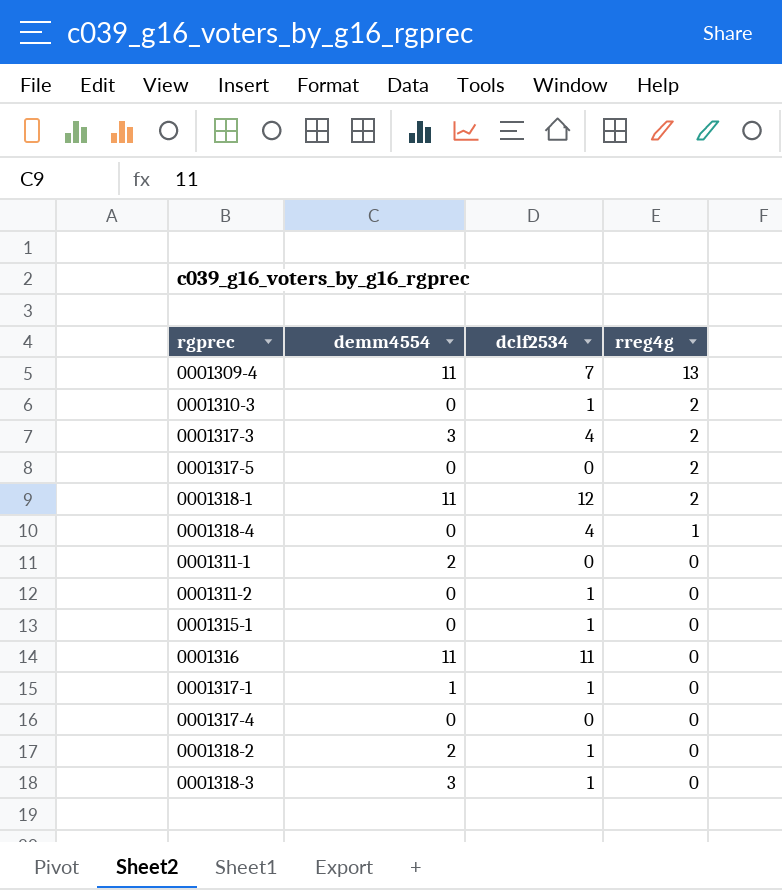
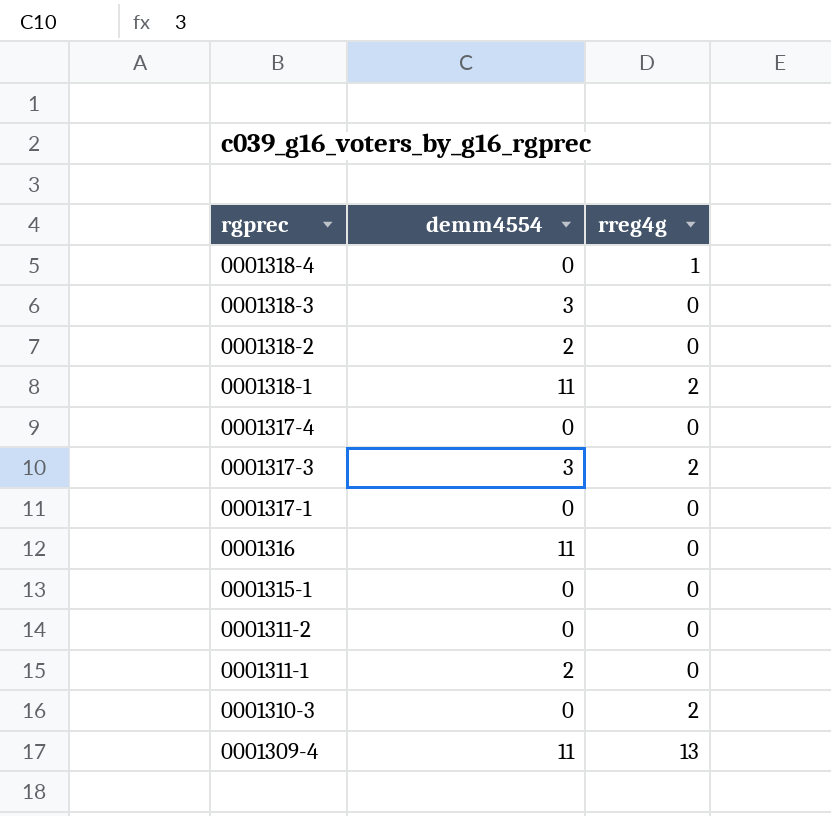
row order: rreg4g descending -> rgprec descending
column dclf2534 | position: 3 -> none
row 0001317-5: 0 | 0 | 2 -> none
0001317-1 | demm4554: 1 -> 0

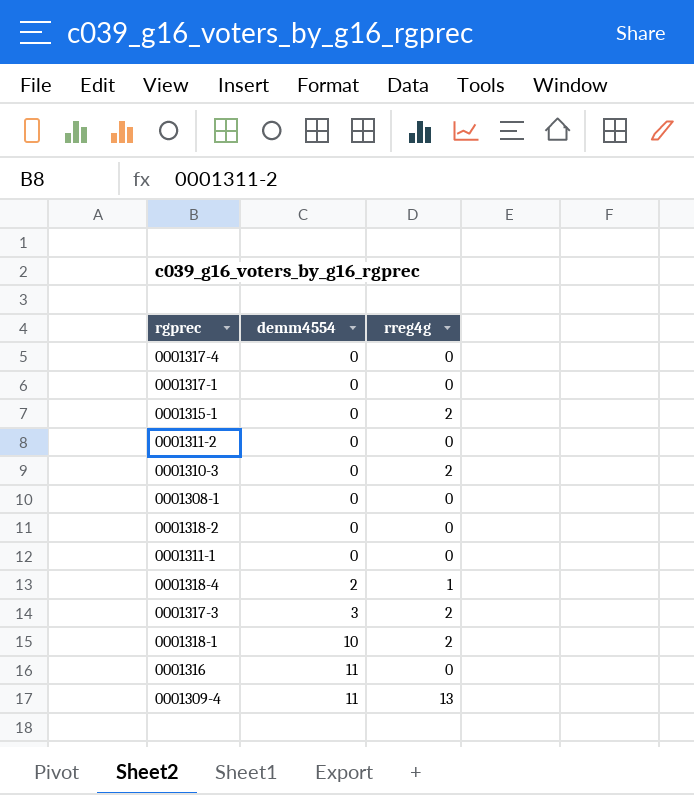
row order: rgprec descending -> demm4554 ascending
row 0001318-3: 3 | 0 -> none
0001315-1 | rreg4g: 0 -> 2
row 0001308-1: none -> 0 | 0
0001318-2 | demm4554: 2 -> 0
0001311-1 | demm4554: 2 -> 0
0001318-4 | demm4554: 0 -> 2
0001318-1 | demm4554: 11 -> 10

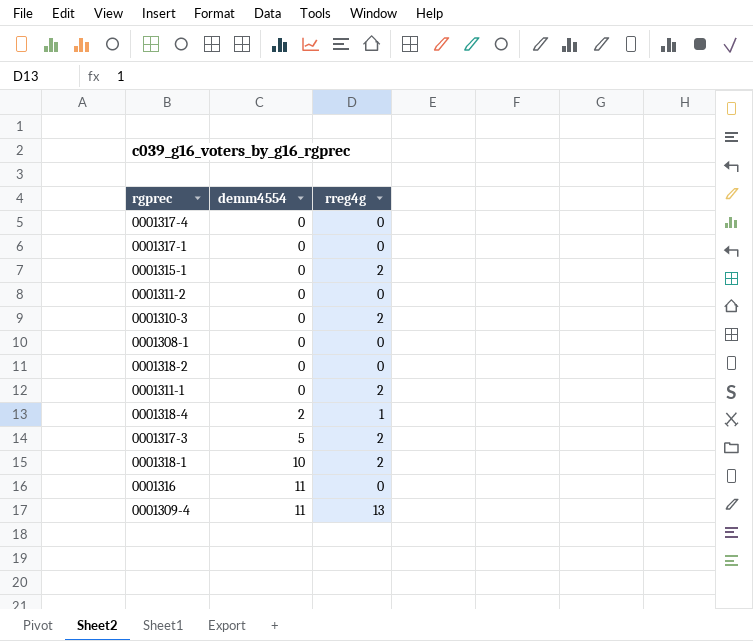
0001311-1 | rreg4g: 0 -> 2
0001317-3 | demm4554: 3 -> 5

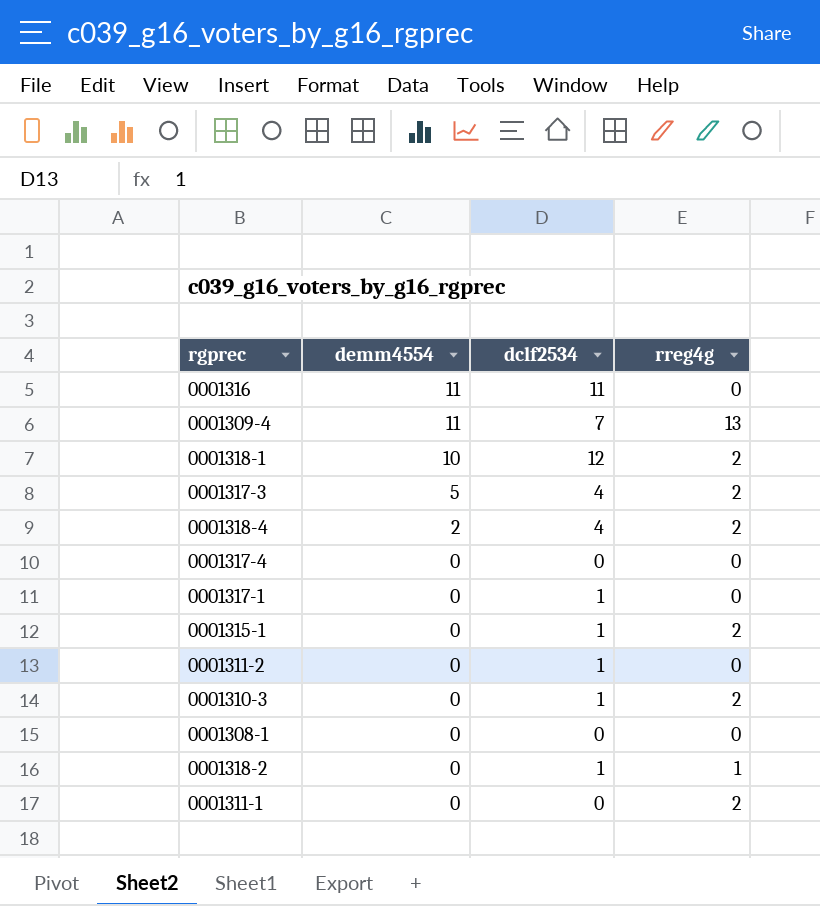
row order: demm4554 ascending -> demm4554 descending
column dclf2534 | position: none -> 3
0001318-4 | rreg4g: 1 -> 2
0001318-2 | rreg4g: 0 -> 1

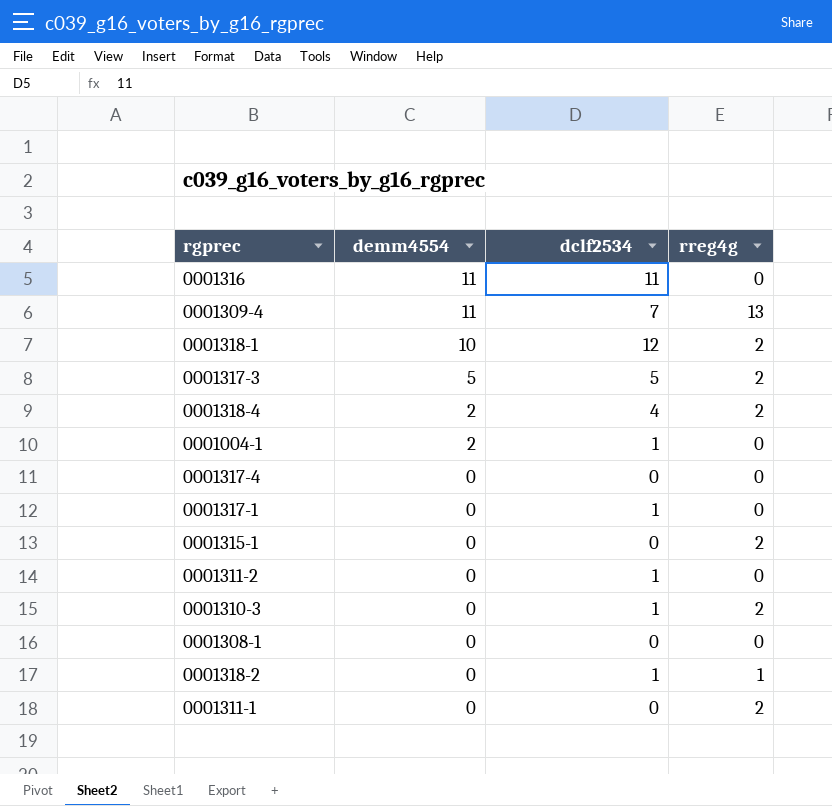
0001317-3 | dclf2534: 4 -> 5
row 0001004-1: none -> 2 | 1 | 0
0001315-1 | dclf2534: 1 -> 0

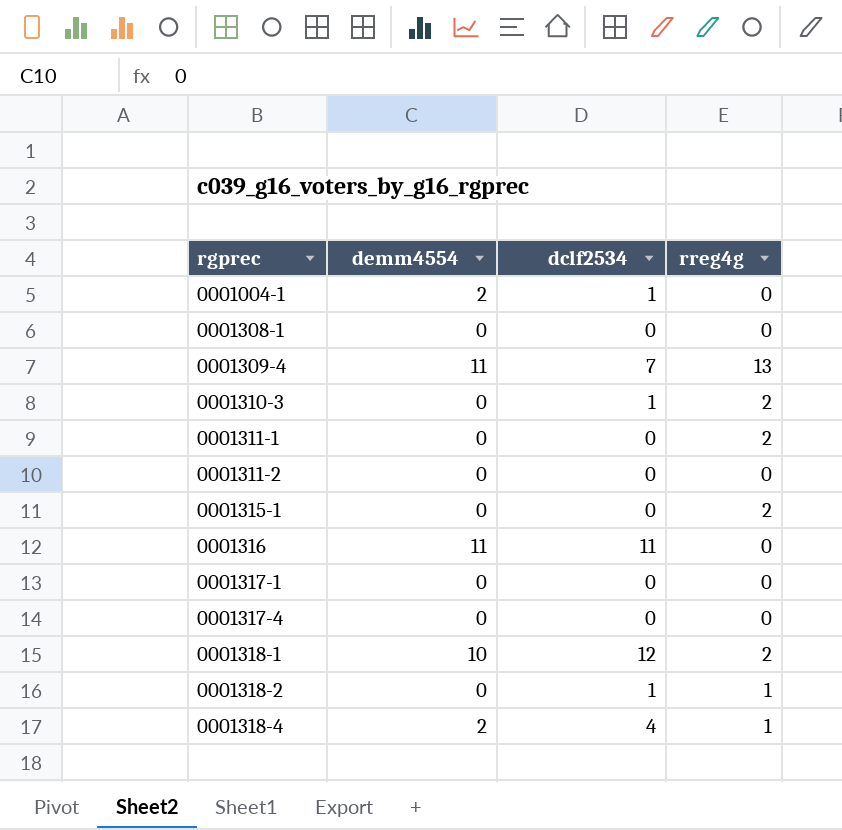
row order: demm4554 descending -> rgprec ascending
row 0001317-3: 5 | 5 | 2 -> none
0001311-2 | dclf2534: 1 -> 0
0001317-1 | dclf2534: 1 -> 0
0001318-4 | rreg4g: 2 -> 1

